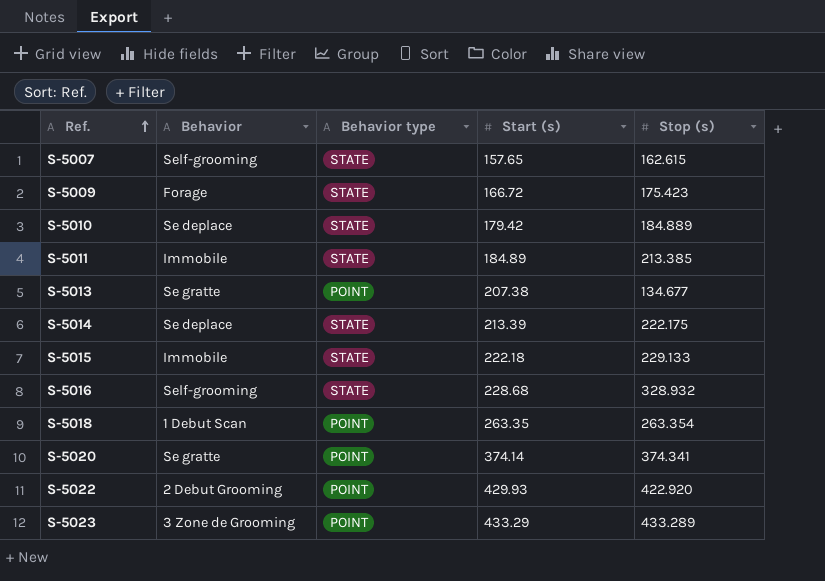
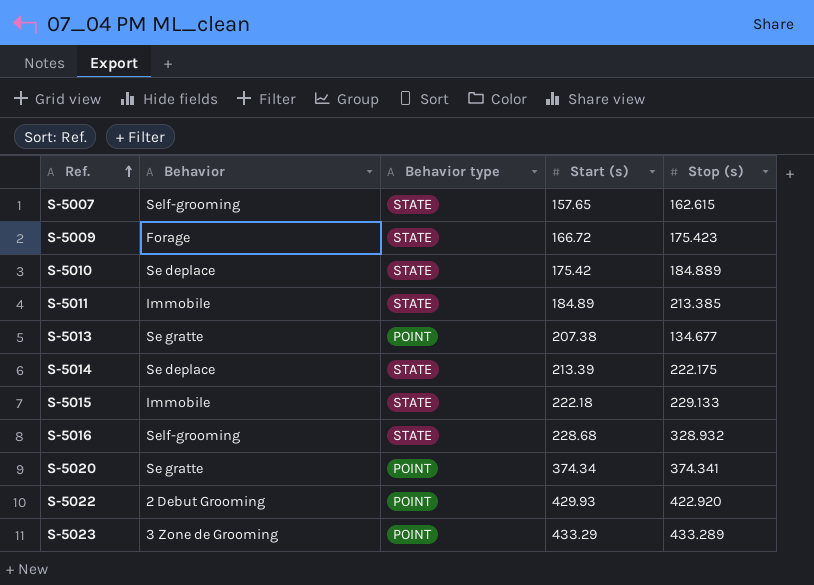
row S-5018: 1 Debut Scan | POINT | 263.35 | 263.354 -> none
S-5010 | Start (s): 179.42 -> 175.42
S-5020 | Start (s): 374.14 -> 374.34

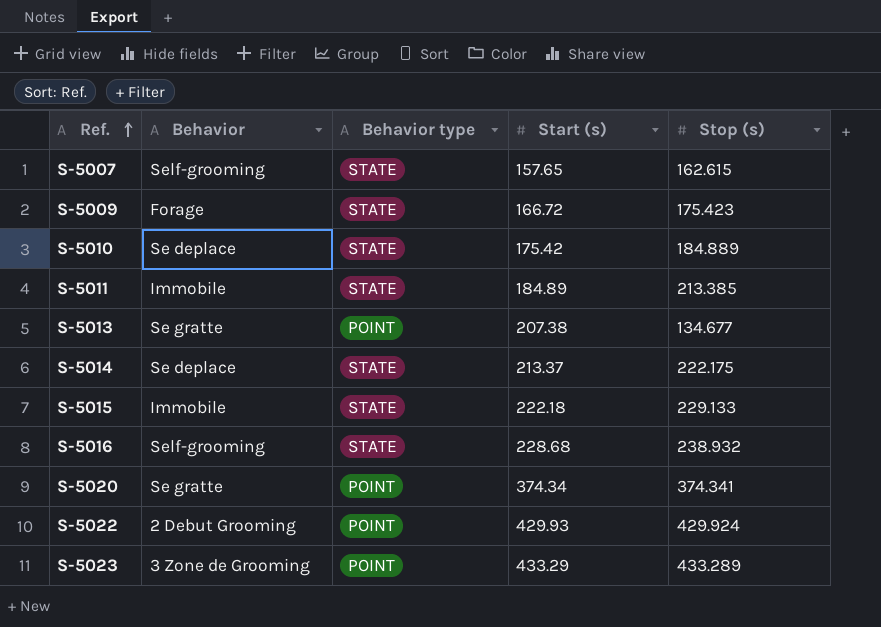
S-5014 | Start (s): 213.39 -> 213.37
S-5016 | Stop (s): 328.932 -> 238.932
S-5022 | Stop (s): 422.920 -> 429.924

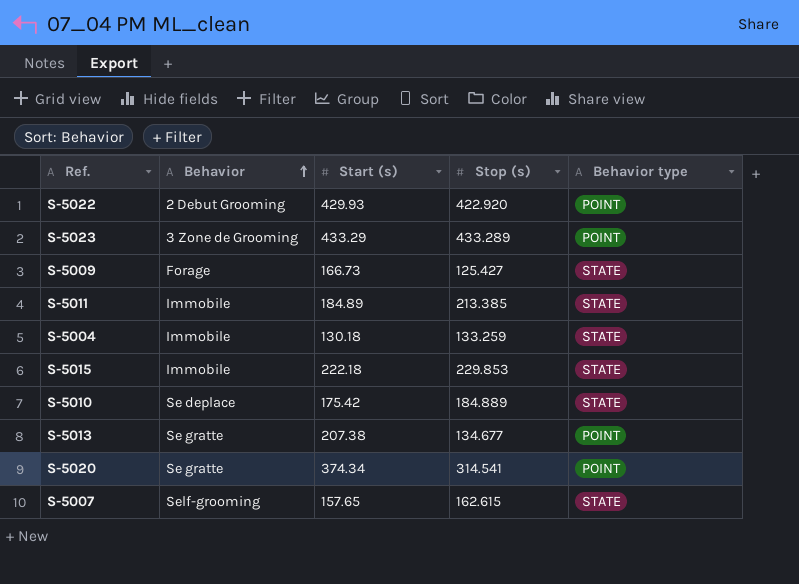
row order: Ref. ascending -> Behavior ascending
column Behavior type | position: 3 -> 5
row S-5014: Se deplace | STATE | 213.37 | 222.175 -> none
row S-5016: Self-grooming | STATE | 228.68 | 238.932 -> none
S-5022 | Stop (s): 429.924 -> 422.920
S-5009 | Start (s): 166.72 -> 166.73
S-5009 | Stop (s): 175.423 -> 125.427
row S-5004: none -> Immobile | 130.18 | 133.259 | STATE
S-5015 | Stop (s): 229.133 -> 229.853
S-5020 | Stop (s): 374.341 -> 314.541

